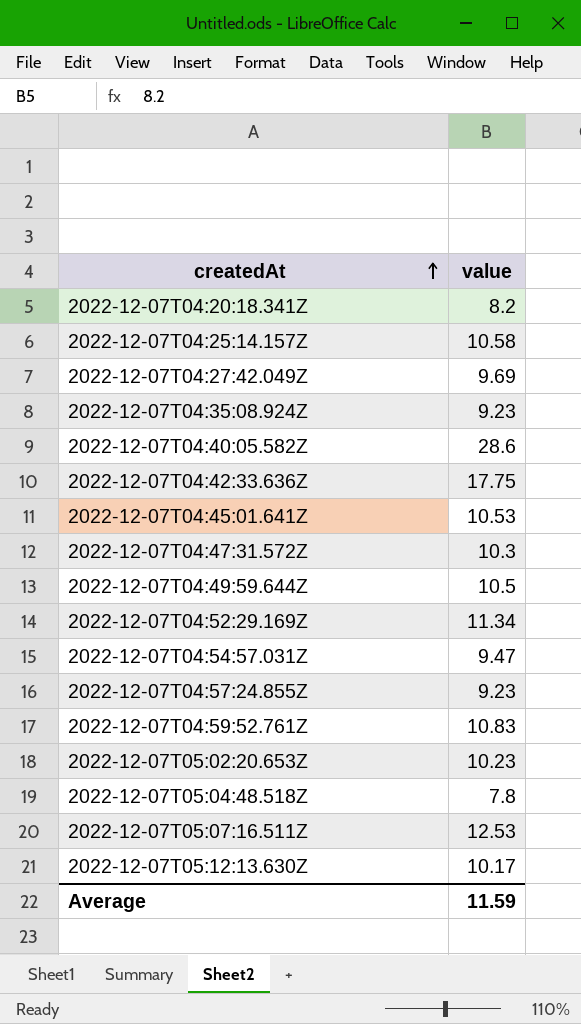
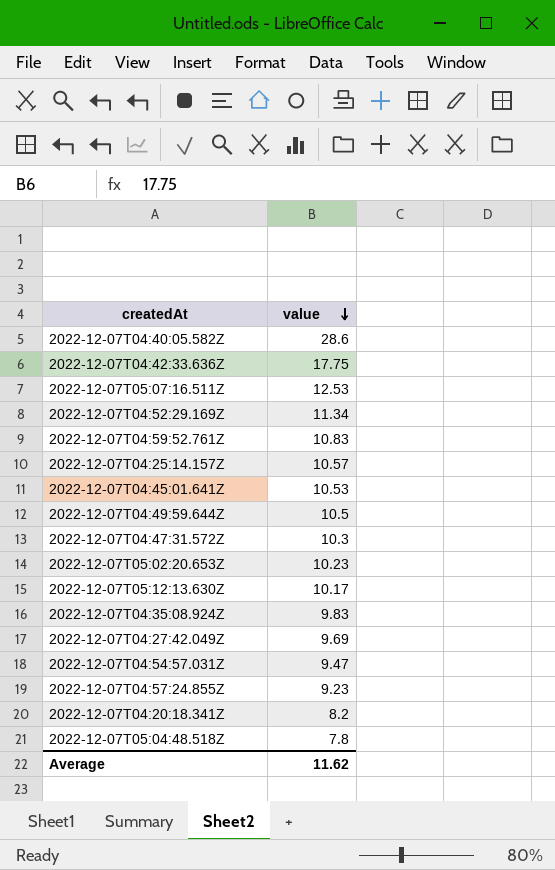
row order: createdAt ascending -> value descending
2022-12-07T04:25:14.157Z | value: 10.58 -> 10.57
2022-12-07T04:35:08.924Z | value: 9.23 -> 9.83
Average | value: 11.59 -> 11.62

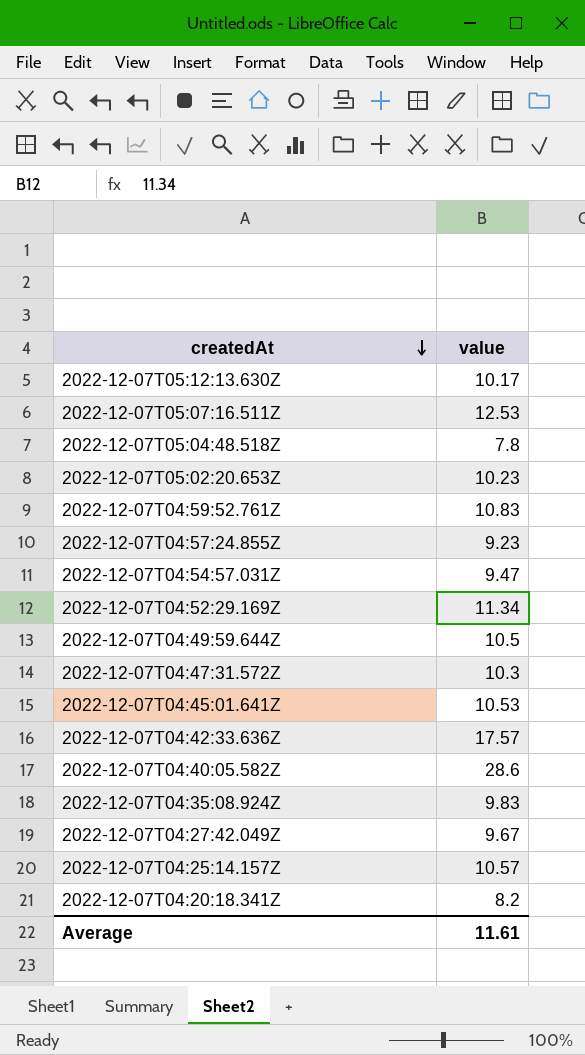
row order: value descending -> createdAt descending
2022-12-07T04:42:33.636Z | value: 17.75 -> 17.57
2022-12-07T04:27:42.049Z | value: 9.69 -> 9.67
Average | value: 11.62 -> 11.61

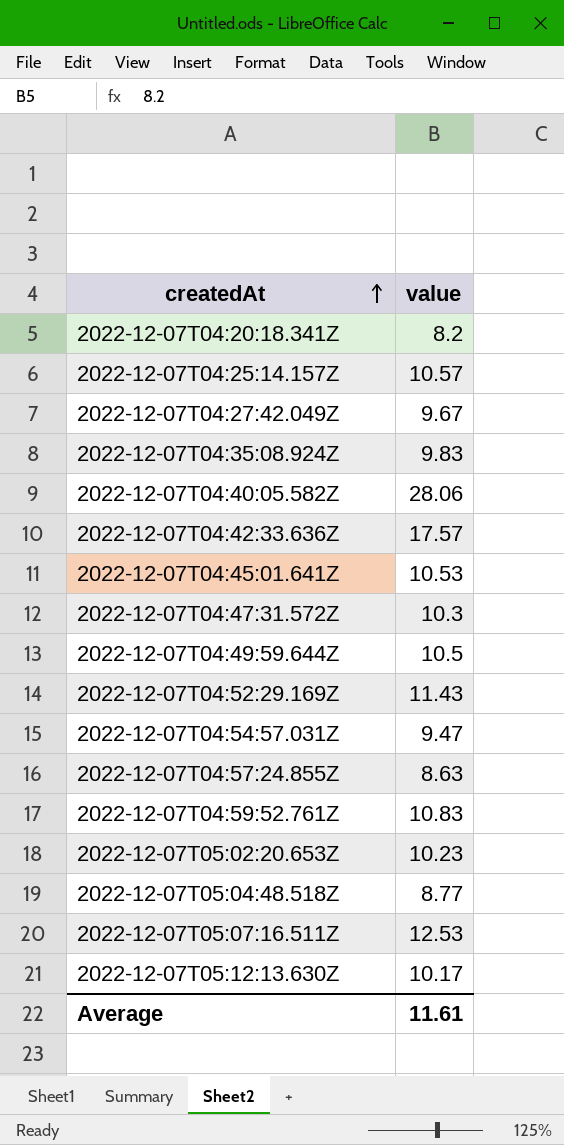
row order: createdAt descending -> createdAt ascending
2022-12-07T04:40:05.582Z | value: 28.6 -> 28.06
2022-12-07T04:52:29.169Z | value: 11.34 -> 11.43
2022-12-07T04:57:24.855Z | value: 9.23 -> 8.63
2022-12-07T05:04:48.518Z | value: 7.8 -> 8.77

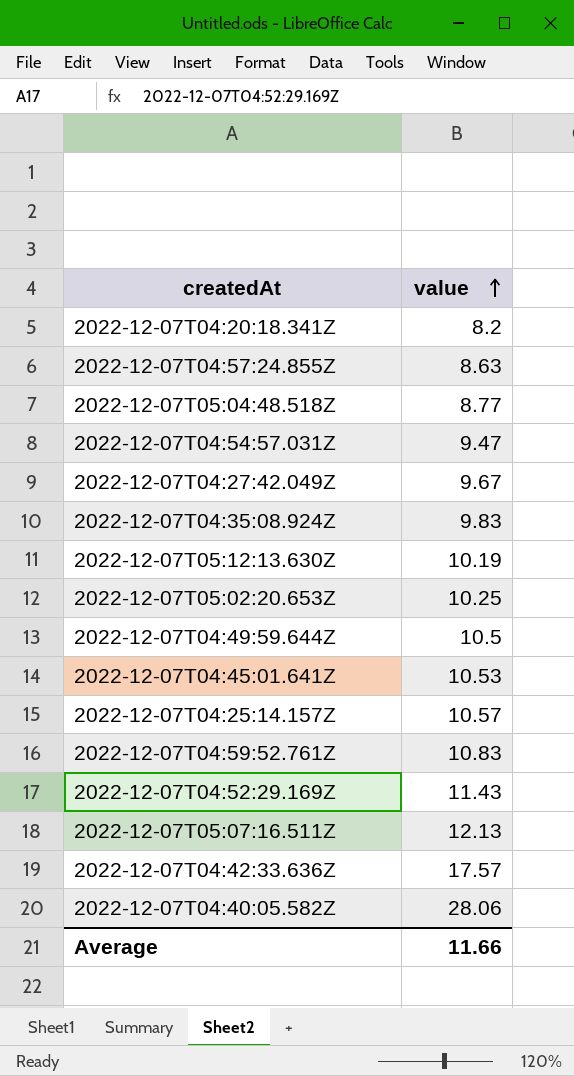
row order: createdAt ascending -> value ascending
row 2022-12-07T04:47:31.572Z: 10.3 -> none
2022-12-07T05:12:13.630Z | value: 10.17 -> 10.19
2022-12-07T05:02:20.653Z | value: 10.23 -> 10.25
2022-12-07T05:07:16.511Z | value: 12.53 -> 12.13
Average | value: 11.61 -> 11.66

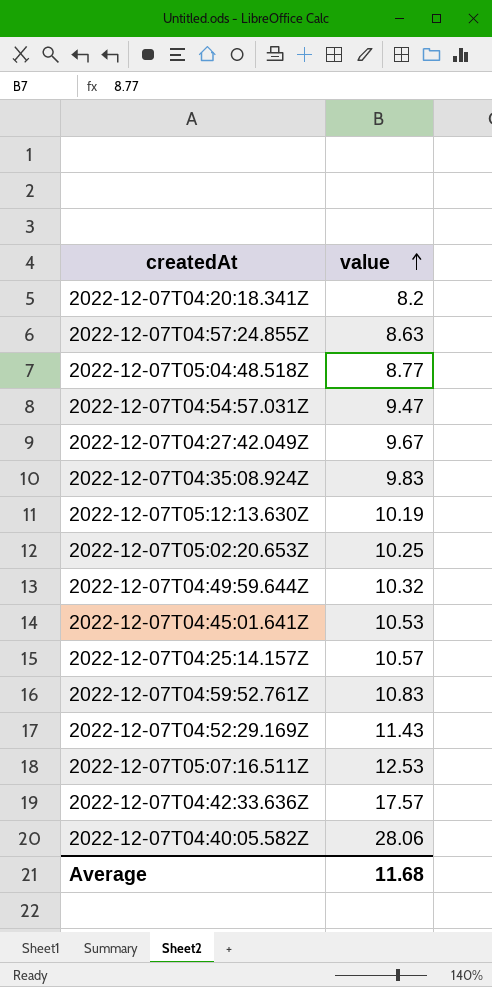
2022-12-07T04:49:59.644Z | value: 10.5 -> 10.32
2022-12-07T05:07:16.511Z | value: 12.13 -> 12.53
Average | value: 11.66 -> 11.68

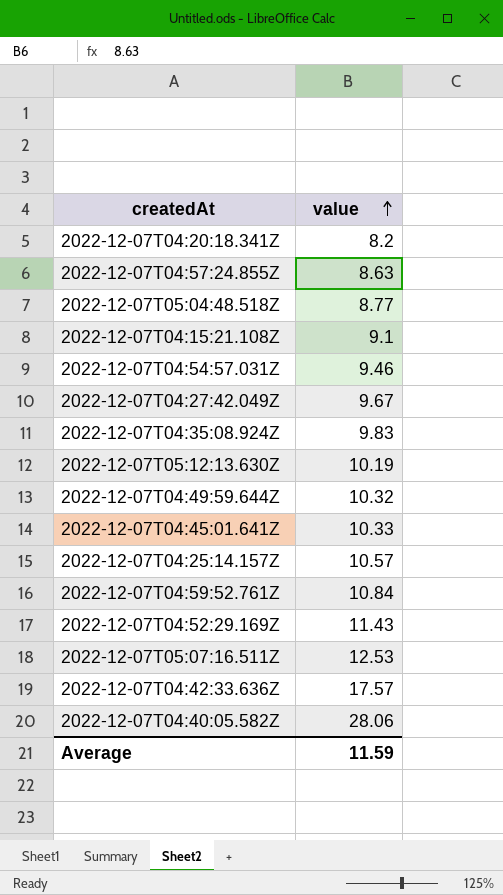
row 2022-12-07T05:02:20.653Z: 10.25 -> none
row 2022-12-07T04:15:21.108Z: none -> 9.1
2022-12-07T04:54:57.031Z | value: 9.47 -> 9.46
2022-12-07T04:45:01.641Z | value: 10.53 -> 10.33
2022-12-07T04:59:52.761Z | value: 10.83 -> 10.84
Average | value: 11.68 -> 11.59

